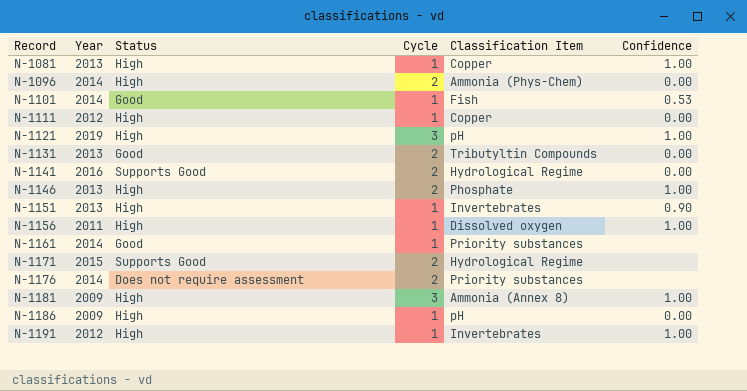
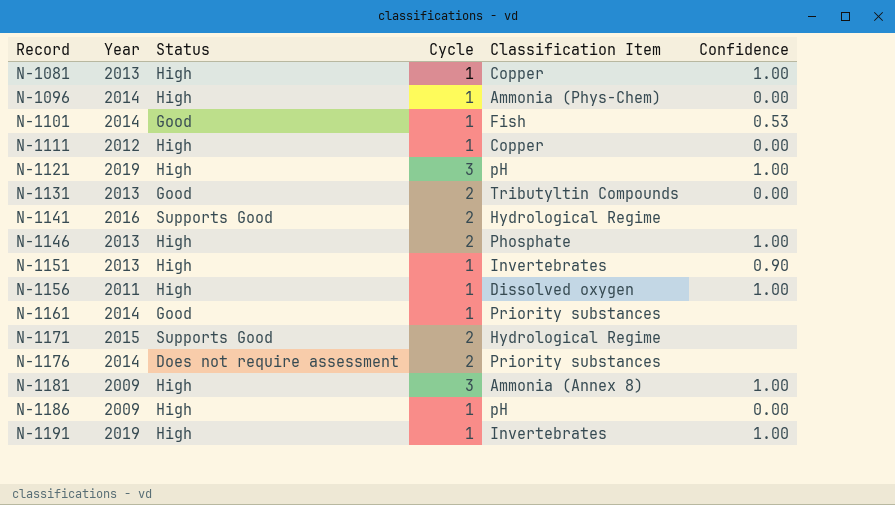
N-1096 | Cycle: 2 -> 1
N-1141 | Confidence: 0.00 -> none
N-1191 | Year: 2012 -> 2019

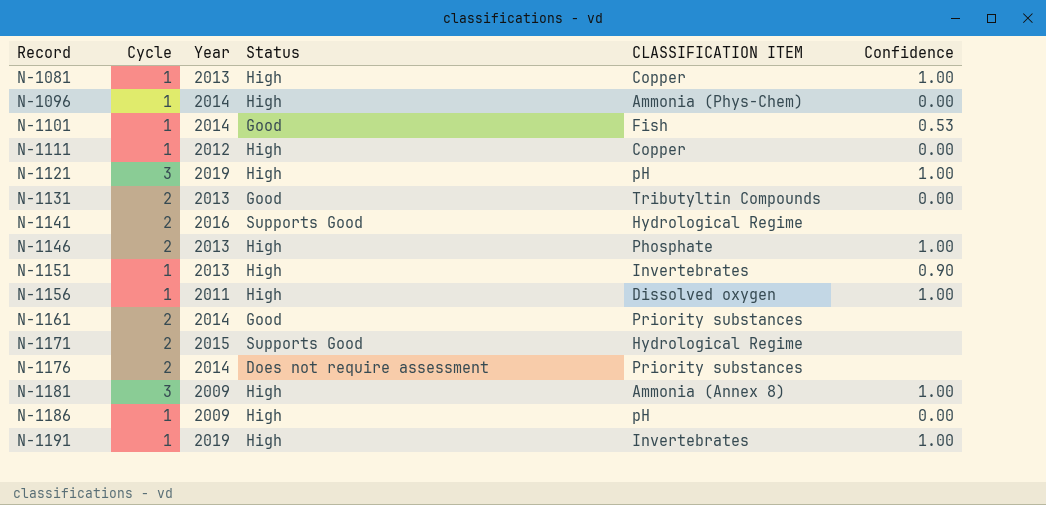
column Cycle | position: 4 -> 2
column name: Classification Item -> CLASSIFICATION ITEM
N-1161 | Cycle: 1 -> 2

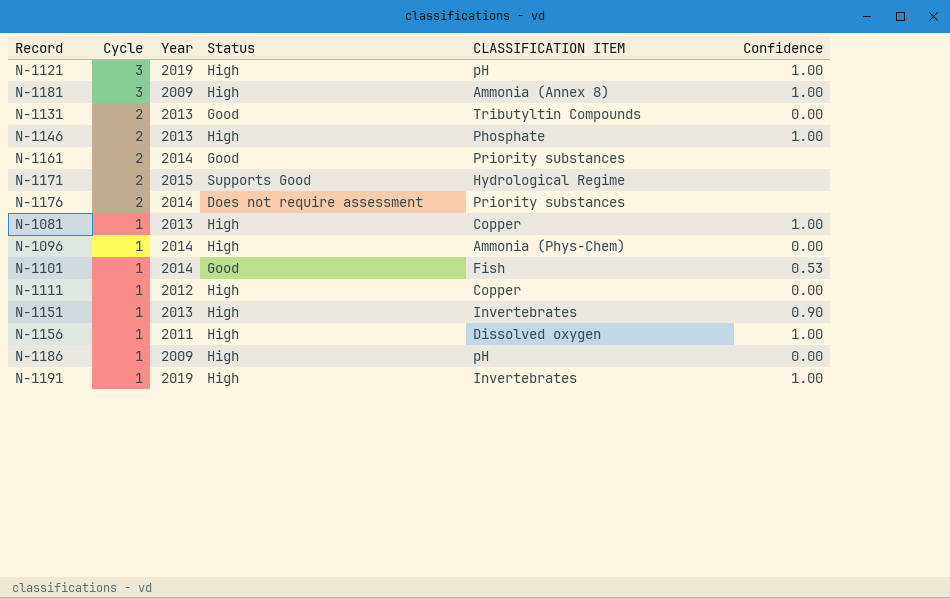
row order: Record ascending -> Cycle descending
row N-1141: 2 | 2016 | Supports Good | Hydrological Regime | none -> none

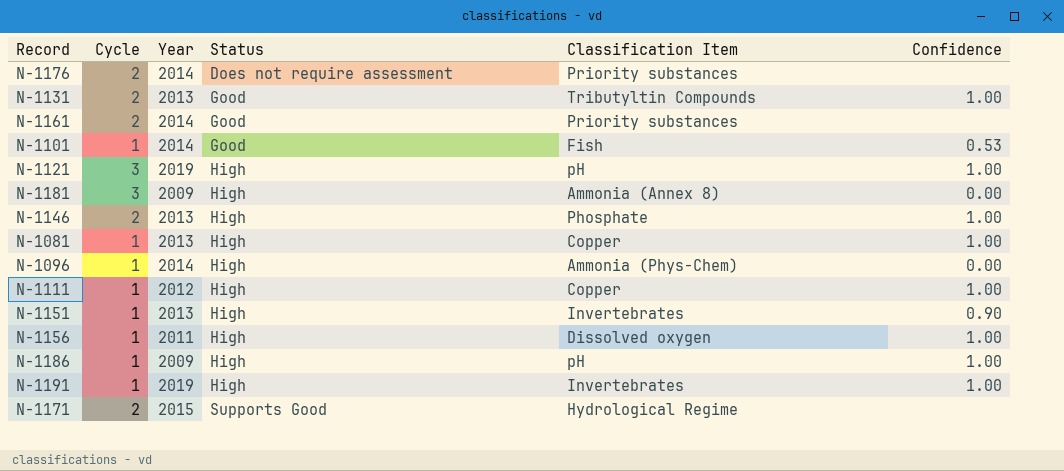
row order: Cycle descending -> Status ascending
column name: CLASSIFICATION ITEM -> Classification Item
N-1131 | Confidence: 0.00 -> 1.00
N-1181 | Confidence: 1.00 -> 0.00
N-1111 | Confidence: 0.00 -> 1.00
N-1186 | Confidence: 0.00 -> 1.00

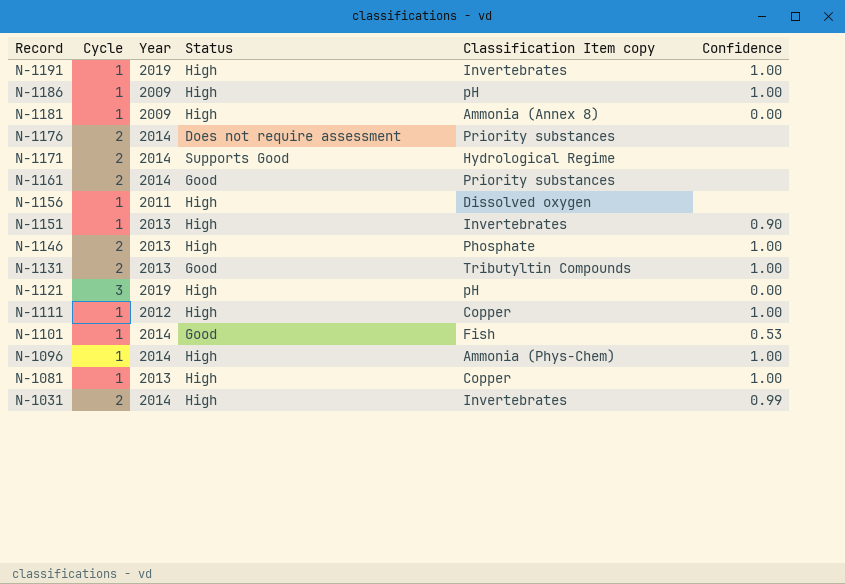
row order: Status ascending -> Record descending
column name: Classification Item -> Classification Item copy
N-1181 | Cycle: 3 -> 1
N-1171 | Year: 2015 -> 2014
N-1156 | Confidence: 1.00 -> none
N-1121 | Confidence: 1.00 -> 0.00
N-1096 | Confidence: 0.00 -> 1.00
row N-1031: none -> 2 | 2014 | High | Invertebrates | 0.99

